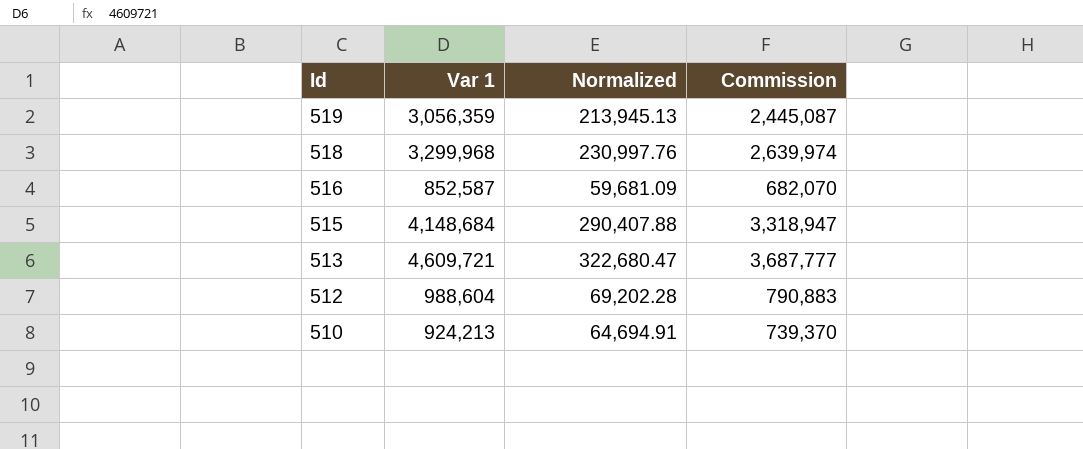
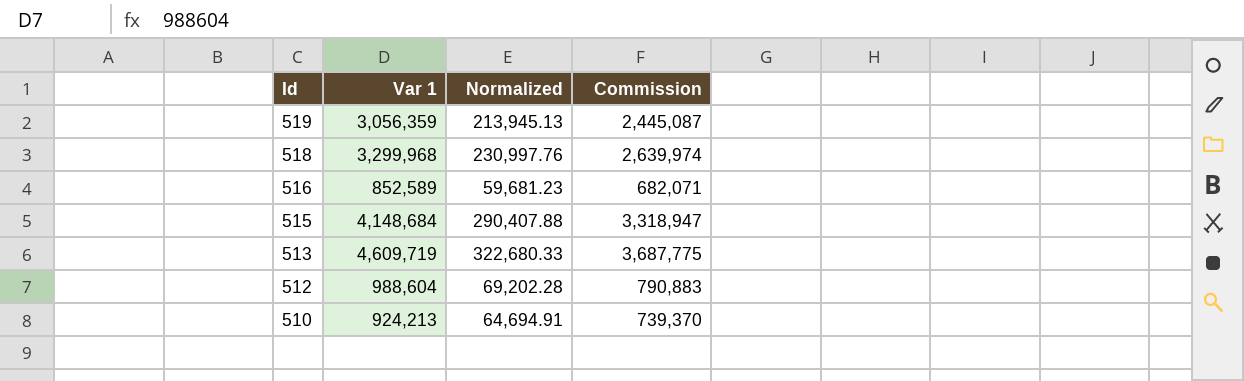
516 | Var 1: 852,587 -> 852,589
516 | Normalized: 59,681.09 -> 59,681.23
516 | Commission: 682,070 -> 682,071
513 | Var 1: 4,609,721 -> 4,609,719
513 | Normalized: 322,680.47 -> 322,680.33
513 | Commission: 3,687,777 -> 3,687,775

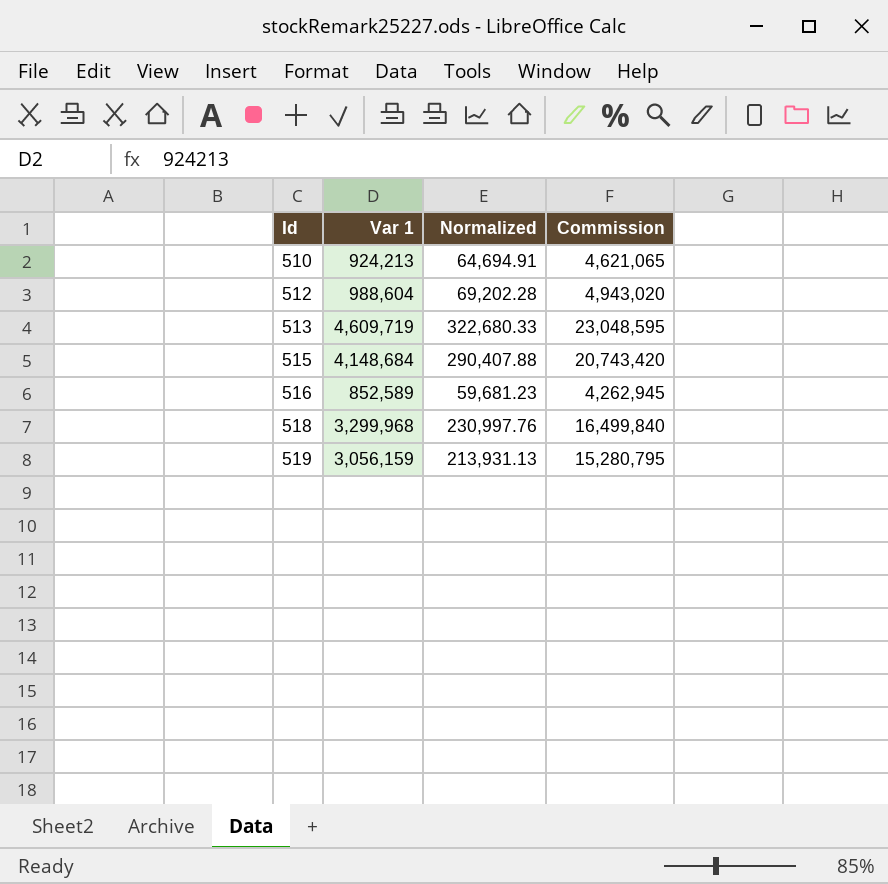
row order: Id descending -> Id ascending
column Commission | formula: [Var 1] * 0.8 -> [Var 1] * 5
519 | Var 1: 3,056,359 -> 3,056,159
519 | Normalized: 213,945.13 -> 213,931.13

